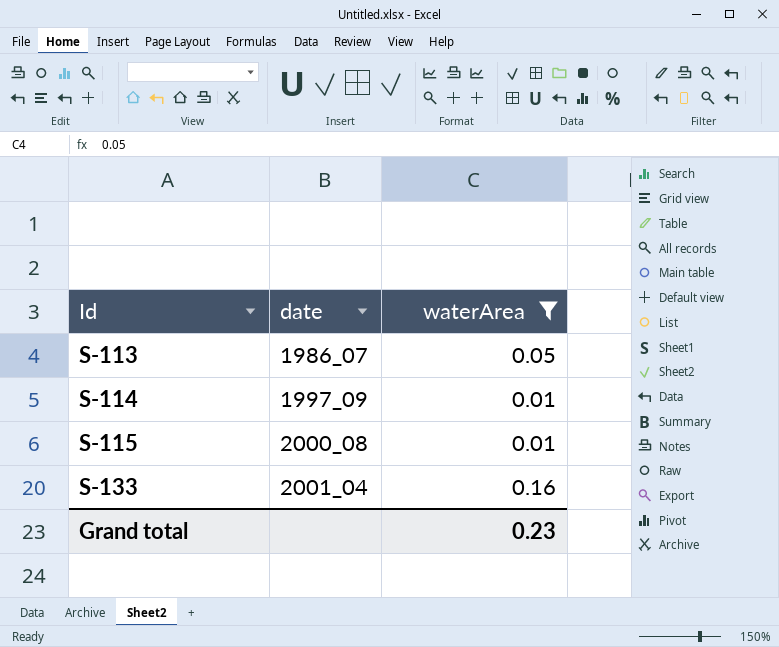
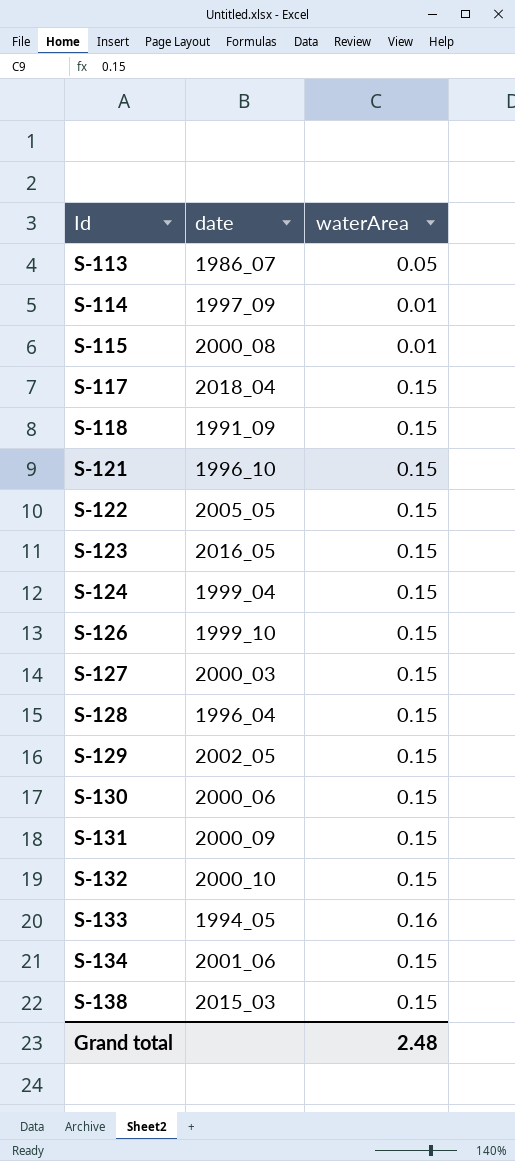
filter: waterArea != 0.15 -> none
S-133 | date: 2001_04 -> 1994_05
Grand total | waterArea: 0.23 -> 2.48

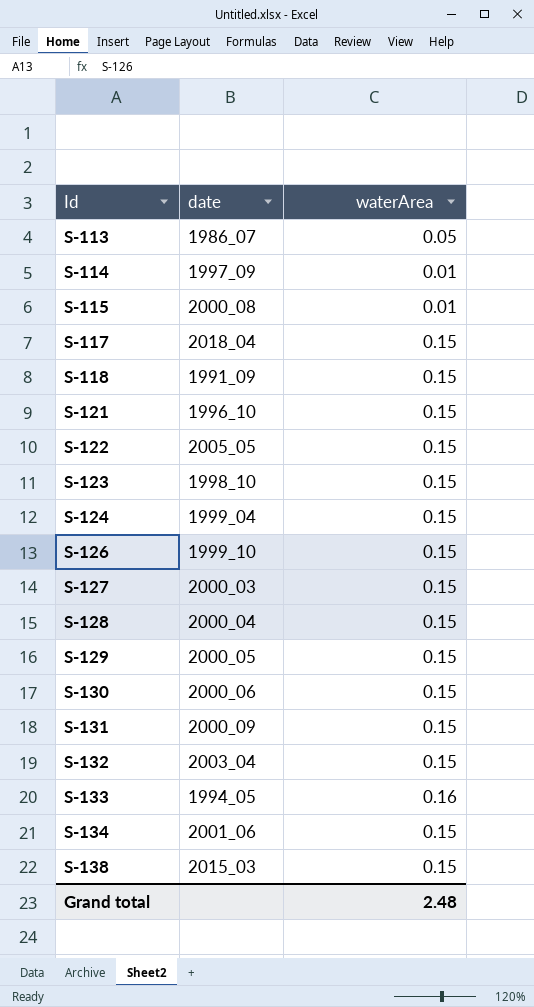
S-123 | date: 2016_05 -> 1998_10
S-128 | date: 1996_04 -> 2000_04
S-129 | date: 2002_05 -> 2000_05
S-132 | date: 2000_10 -> 2003_04

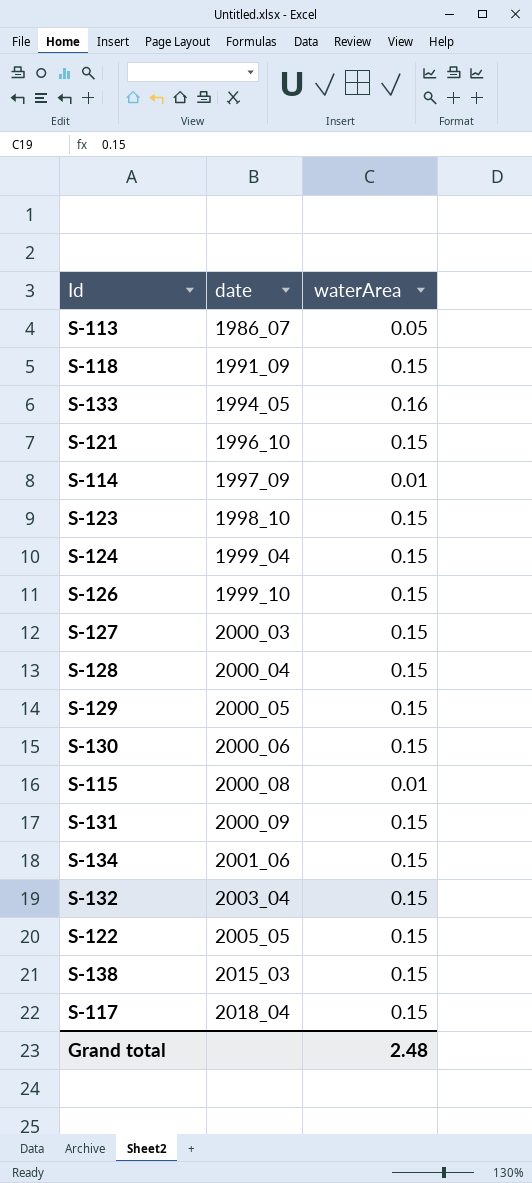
row order: Id ascending -> date ascending

